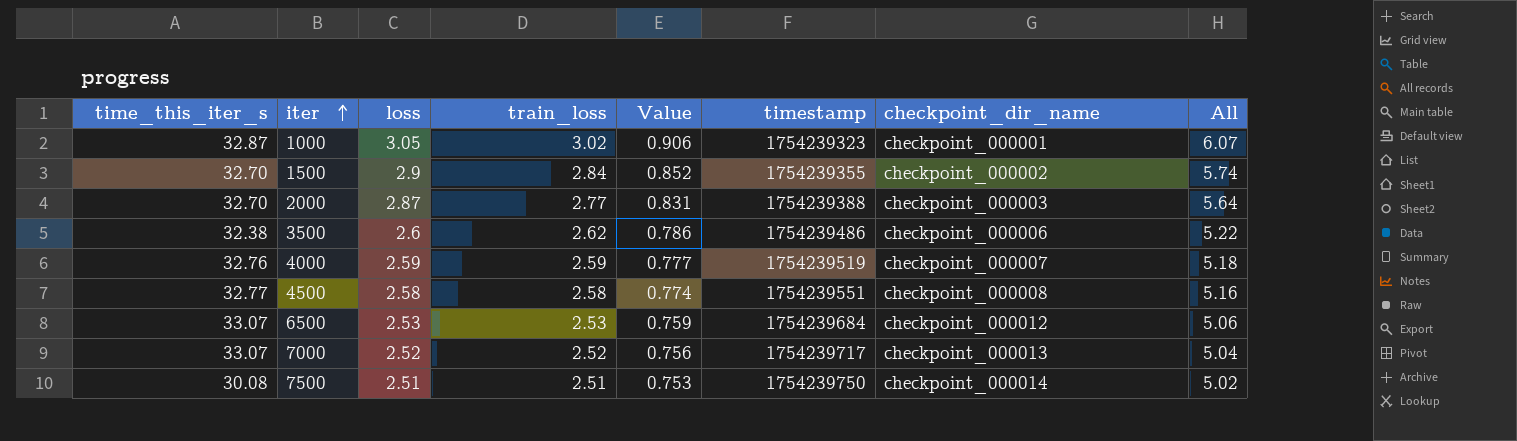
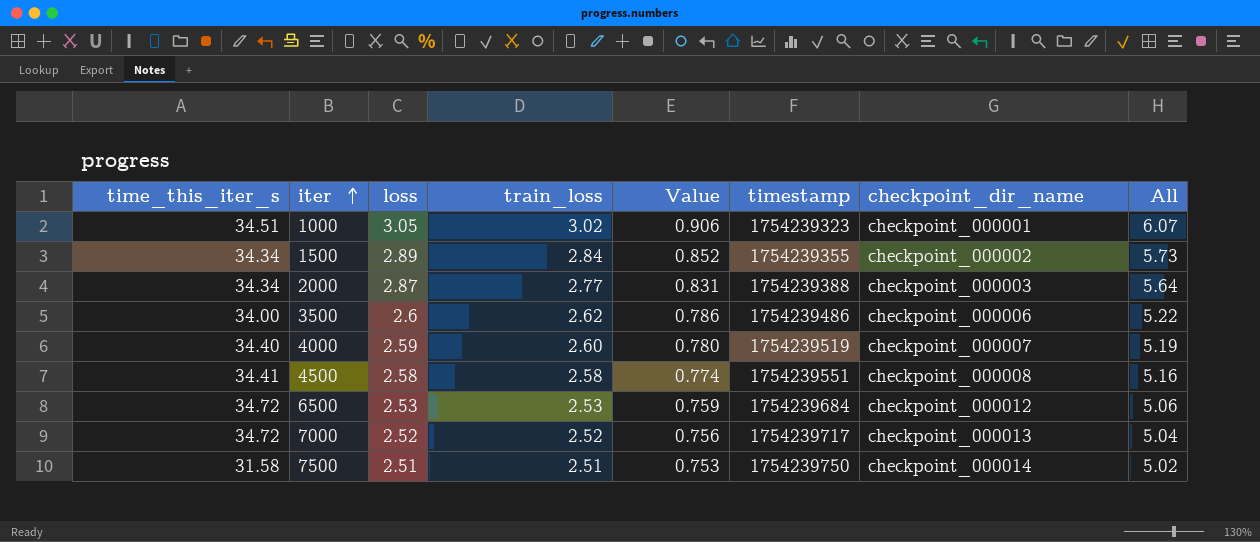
1000 | time_this_iter_s: 32.87 -> 34.51
1500 | time_this_iter_s: 32.70 -> 34.34
1500 | loss: 2.9 -> 2.89
1500 | All: 5.74 -> 5.73
2000 | time_this_iter_s: 32.70 -> 34.34
3500 | time_this_iter_s: 32.38 -> 34.00
4000 | time_this_iter_s: 32.76 -> 34.40
4000 | train_loss: 2.59 -> 2.60
4000 | Value: 0.777 -> 0.780
4000 | All: 5.18 -> 5.19
4500 | time_this_iter_s: 32.77 -> 34.41
6500 | time_this_iter_s: 33.07 -> 34.72
7000 | time_this_iter_s: 33.07 -> 34.72
7500 | time_this_iter_s: 30.08 -> 31.58

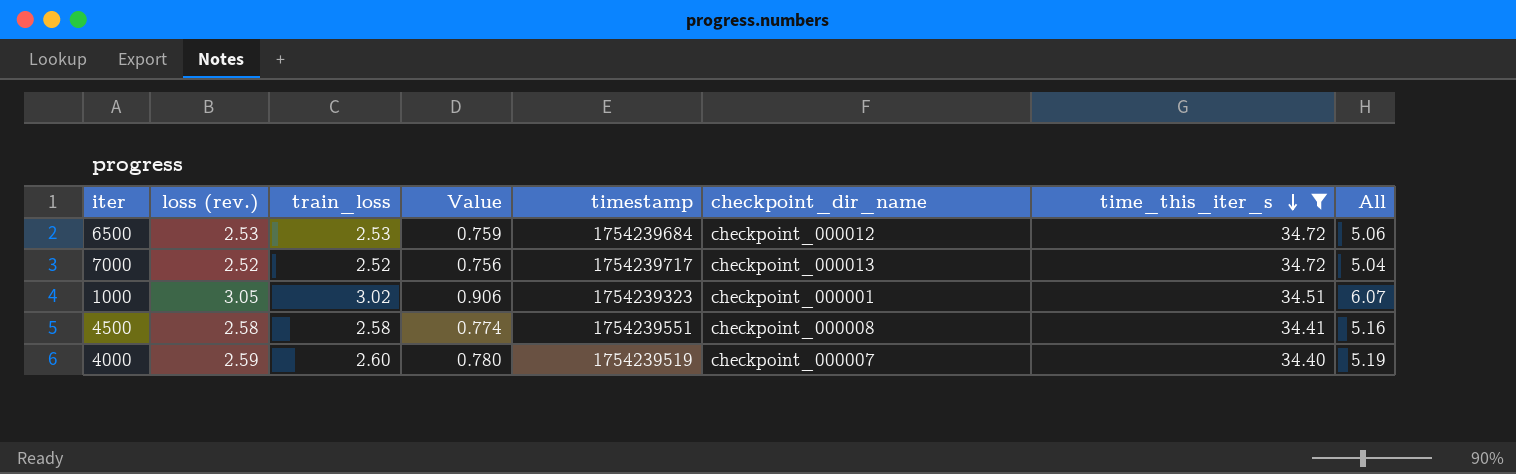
filter: none -> time_this_iter_s >= 34.40
row order: iter ascending -> time_this_iter_s descending
column name: loss -> loss (rev.)
column time_this_iter_s | position: 1 -> 7

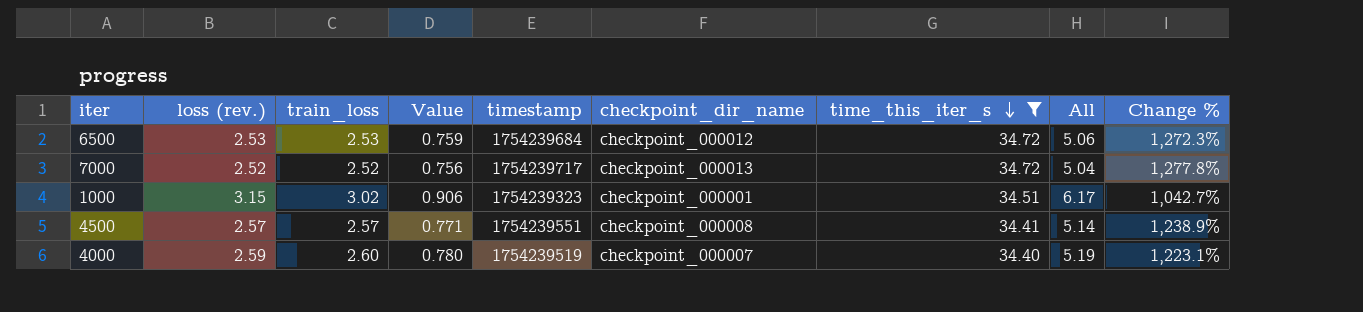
column Change % | formula: none -> ([time_this_iter_s] - [train_loss]) / [train_loss]
1000 | loss (rev.): 3.05 -> 3.15
1000 | All: 6.07 -> 6.17
4500 | loss (rev.): 2.58 -> 2.57
4500 | train_loss: 2.58 -> 2.57
4500 | Value: 0.774 -> 0.771
4500 | All: 5.16 -> 5.14

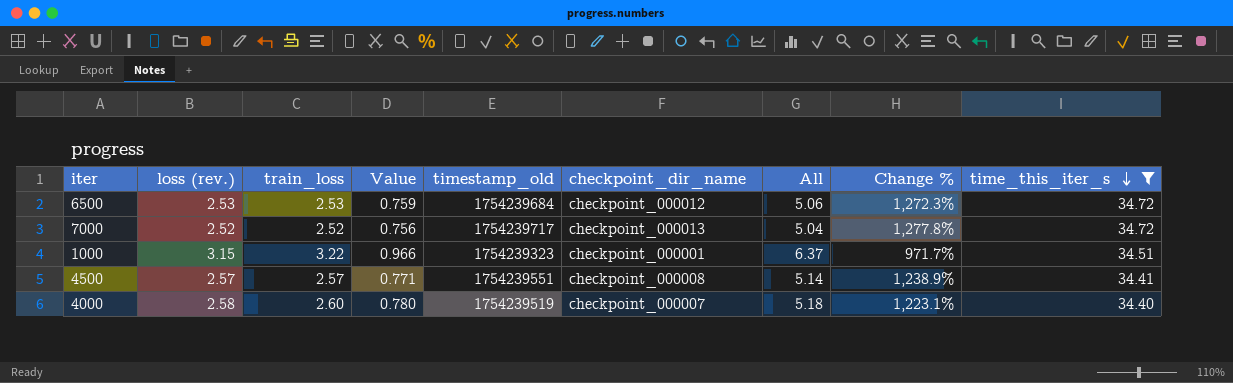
column name: timestamp -> timestamp_old
column time_this_iter_s | position: 7 -> 9
1000 | train_loss: 3.02 -> 3.22
1000 | Value: 0.906 -> 0.966
1000 | All: 6.17 -> 6.37
1000 | Change %: 1,042.7% -> 971.7%
4000 | loss (rev.): 2.59 -> 2.58
4000 | All: 5.19 -> 5.18

